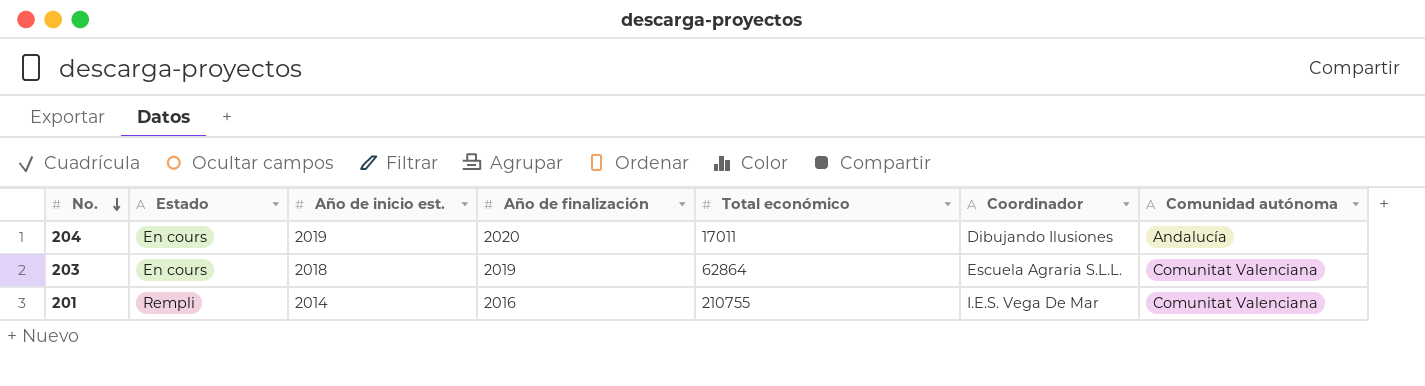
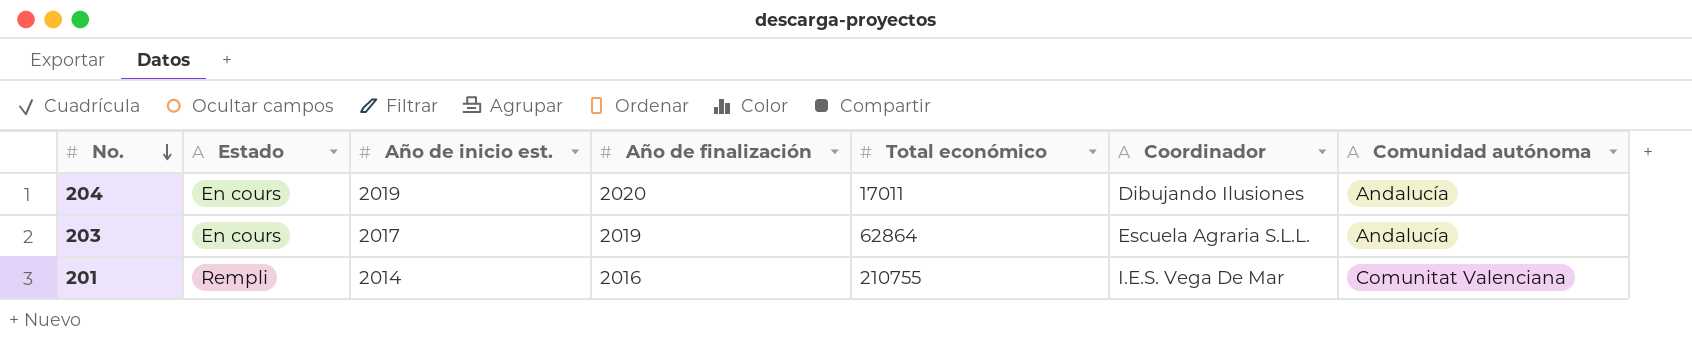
203 | Año de inicio est.: 2018 -> 2017
203 | Comunidad autónoma: Comunitat Valenciana -> Andalucía

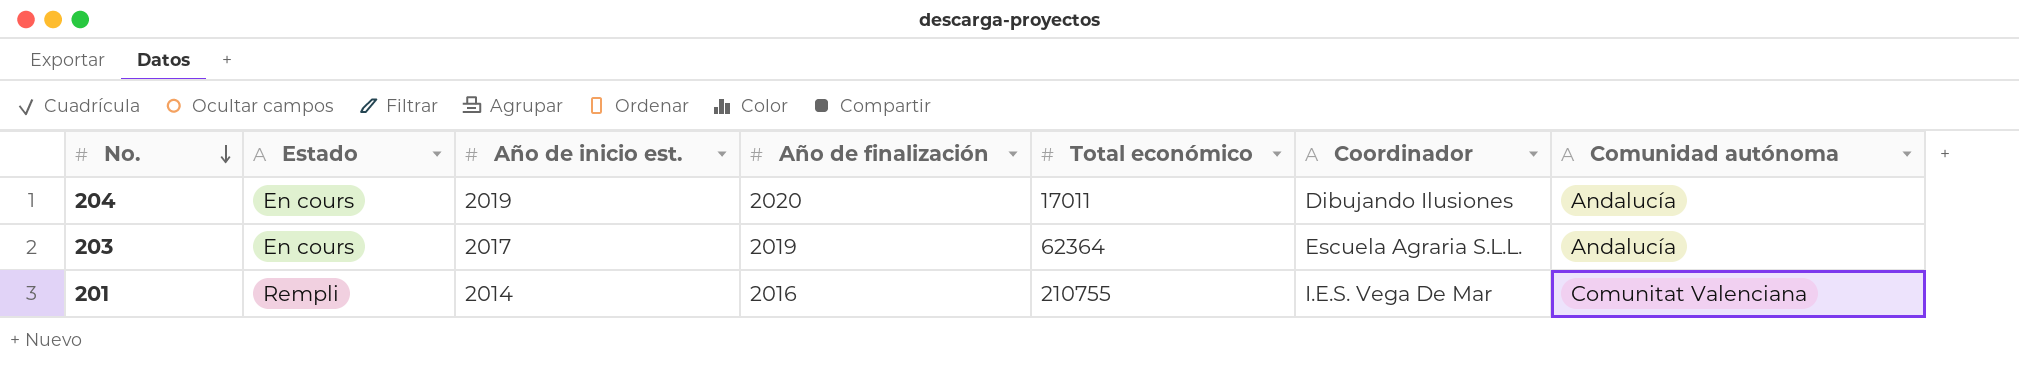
203 | Total económico: 62864 -> 62364

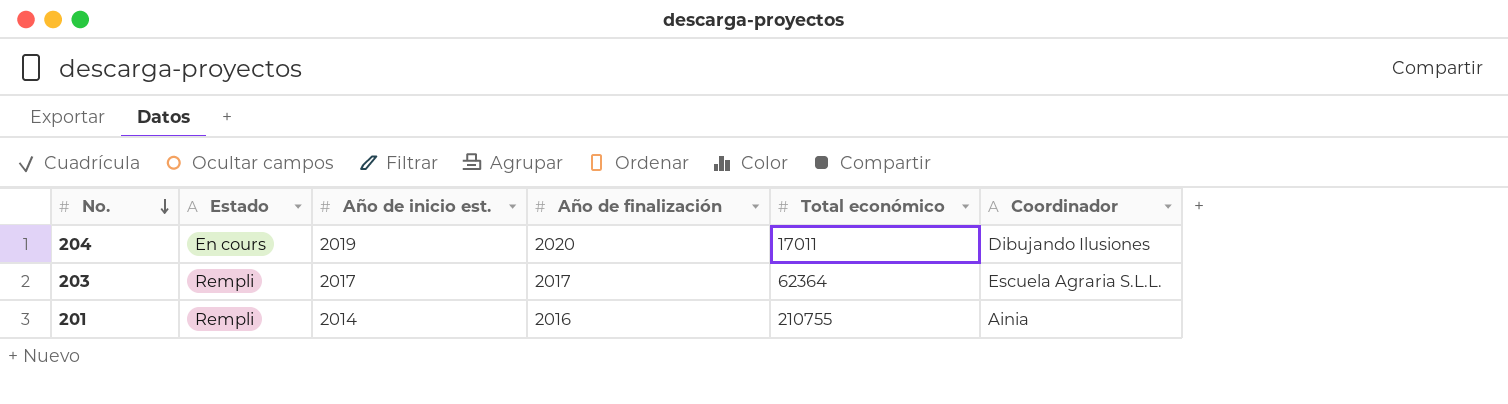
column Comunidad autónoma | position: 7 -> none
203 | Estado: En cours -> Rempli
203 | Año de finalización: 2019 -> 2017
201 | Coordinador: I.E.S. Vega De Mar -> Ainia

